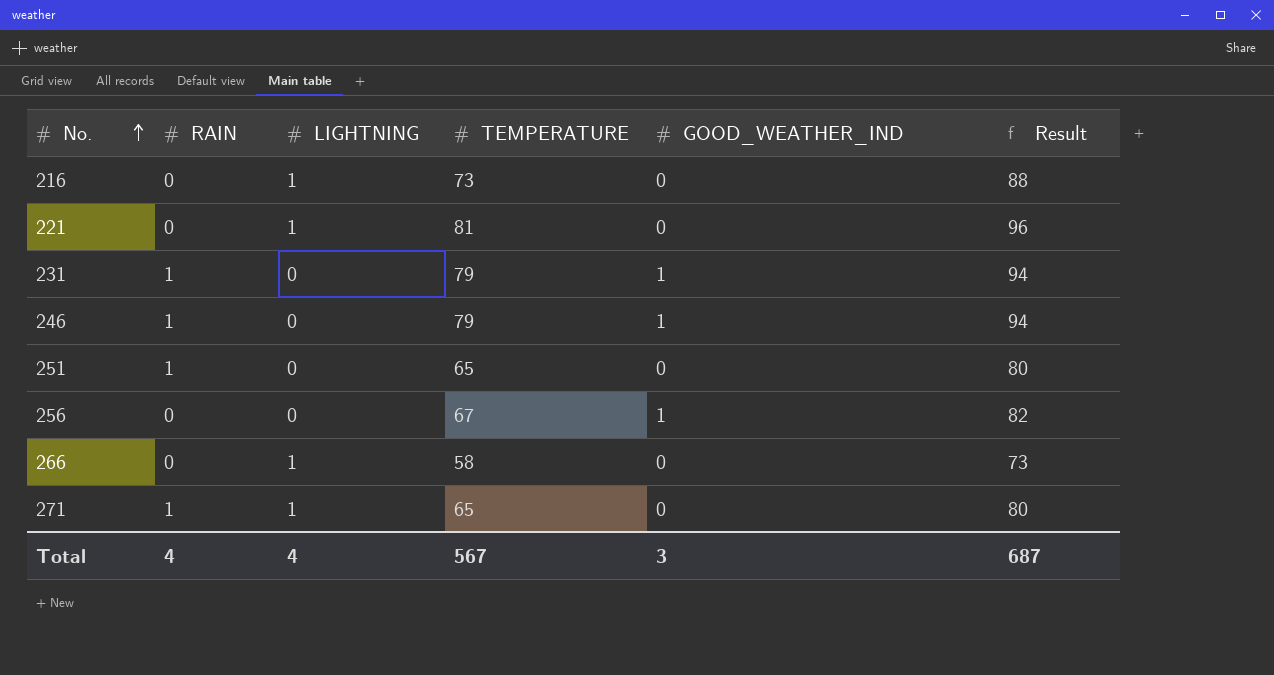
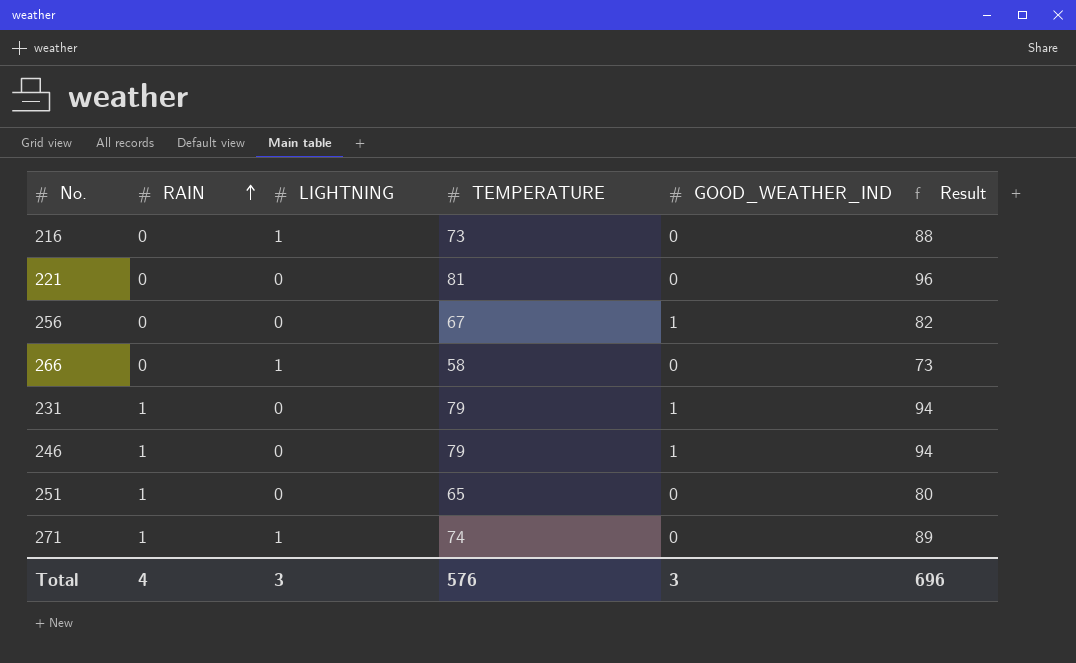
row order: No. ascending -> RAIN ascending
221 | LIGHTNING: 1 -> 0
271 | TEMPERATURE: 65 -> 74
271 | Result: 80 -> 89
Total | LIGHTNING: 4 -> 3
Total | TEMPERATURE: 567 -> 576
Total | Result: 687 -> 696

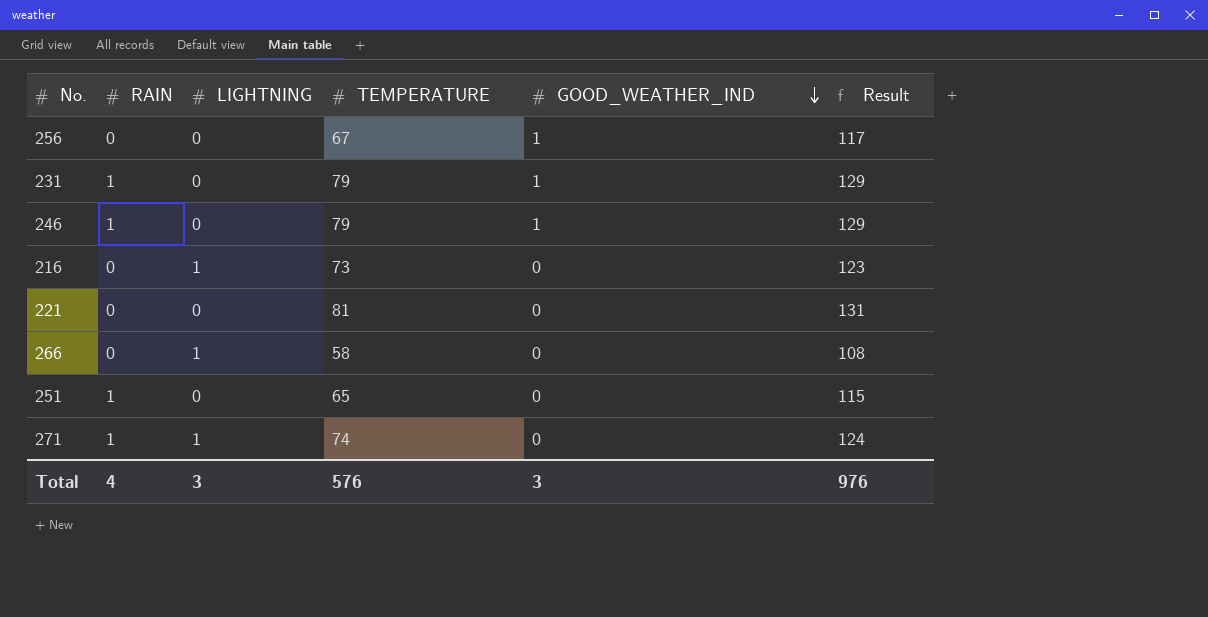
row order: RAIN ascending -> GOOD_WEATHER_IND descending
column Result | formula: [TEMPERATURE] + 15 -> [TEMPERATURE] + 50
Total | Result: 696 -> 976

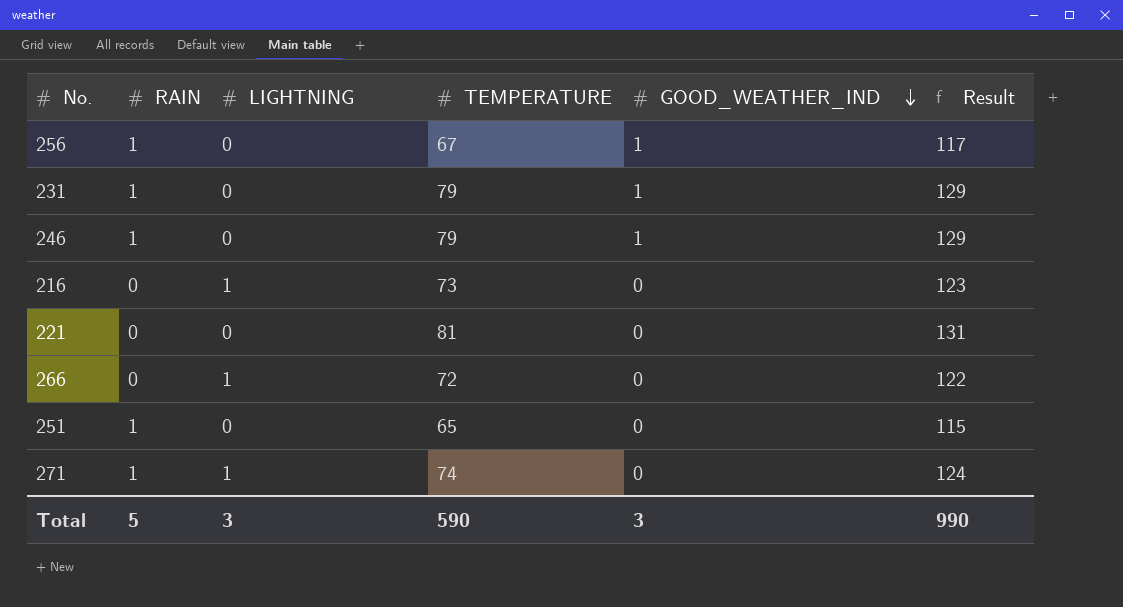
256 | RAIN: 0 -> 1
266 | TEMPERATURE: 58 -> 72
266 | Result: 108 -> 122
Total | RAIN: 4 -> 5
Total | TEMPERATURE: 576 -> 590
Total | Result: 976 -> 990

